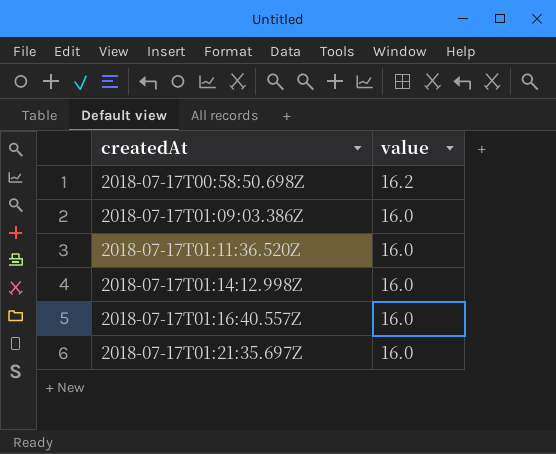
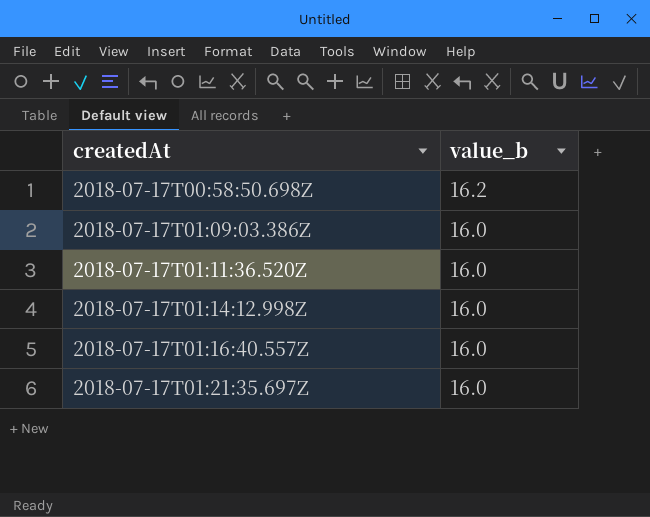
column name: value -> value_b

